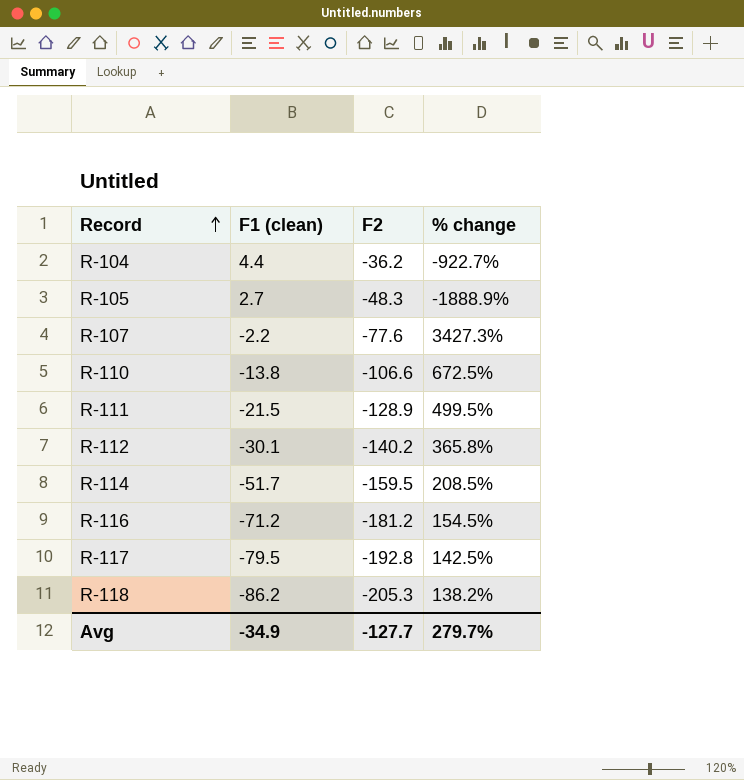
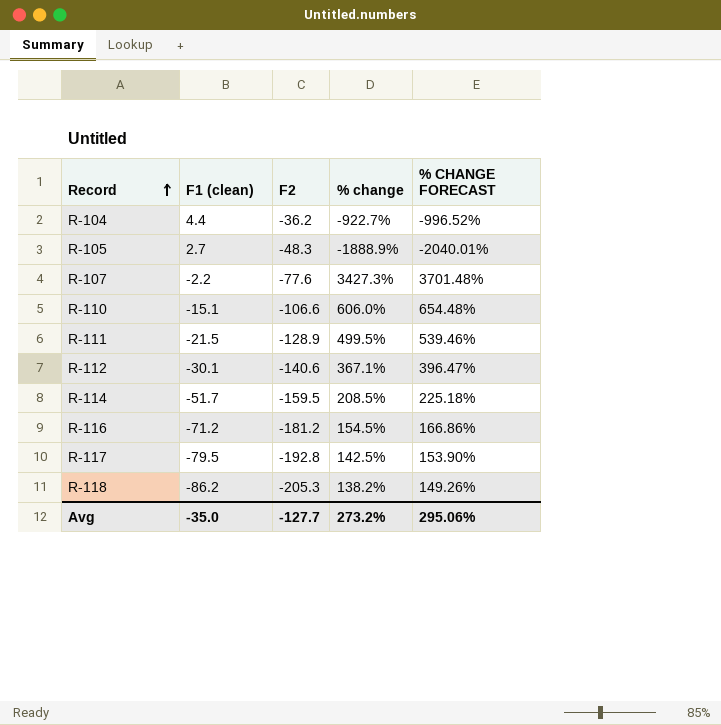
column % CHANGE FORECAST | formula: none -> [% change] * 1.08
R-110 | F1 (clean): -13.8 -> -15.1
R-110 | % change: 672.5% -> 606.0%
R-112 | F2: -140.2 -> -140.6
R-112 | % change: 365.8% -> 367.1%
Avg | F1 (clean): -34.9 -> -35.0
Avg | % change: 279.7% -> 273.2%

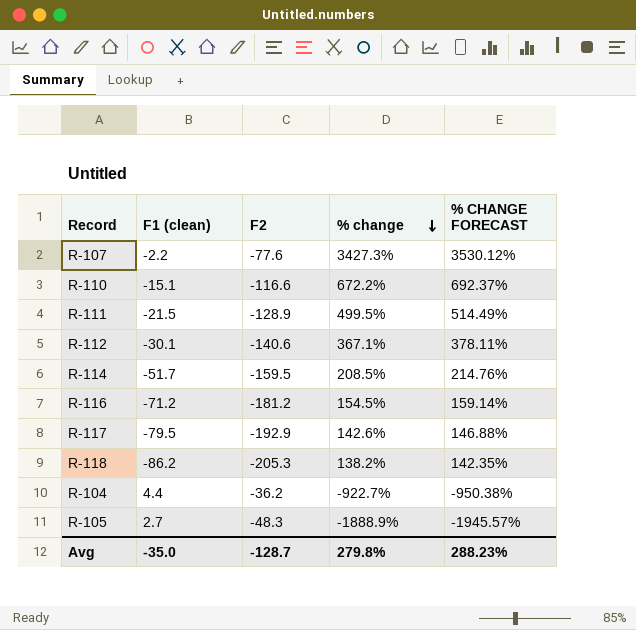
row order: Record ascending -> % change descending
column % CHANGE FORECAST | formula: [% change] * 1.08 -> [% change] * 1.03
R-110 | F2: -106.6 -> -116.6
R-110 | % change: 606.0% -> 672.2%
R-117 | F2: -192.8 -> -192.9
R-117 | % change: 142.5% -> 142.6%
Avg | F2: -127.7 -> -128.7
Avg | % change: 273.2% -> 279.8%
Avg | % CHANGE FORECAST: 295.06% -> 288.23%

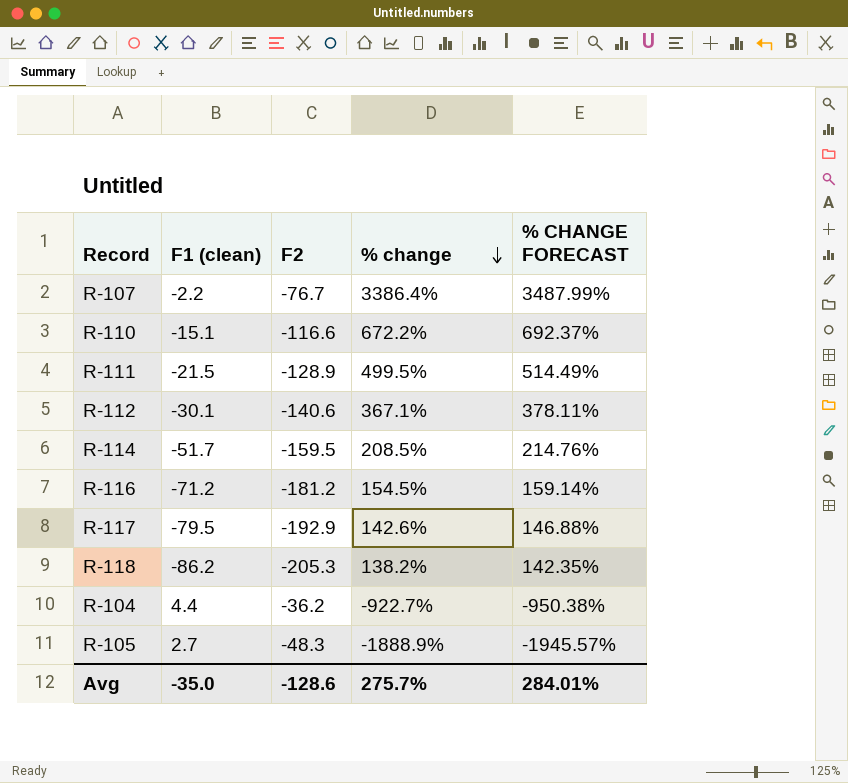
R-107 | F2: -77.6 -> -76.7
R-107 | % change: 3427.3% -> 3386.4%
R-107 | % CHANGE FORECAST: 3530.12% -> 3487.99%
Avg | F2: -128.7 -> -128.6
Avg | % change: 279.8% -> 275.7%
Avg | % CHANGE FORECAST: 288.23% -> 284.01%

